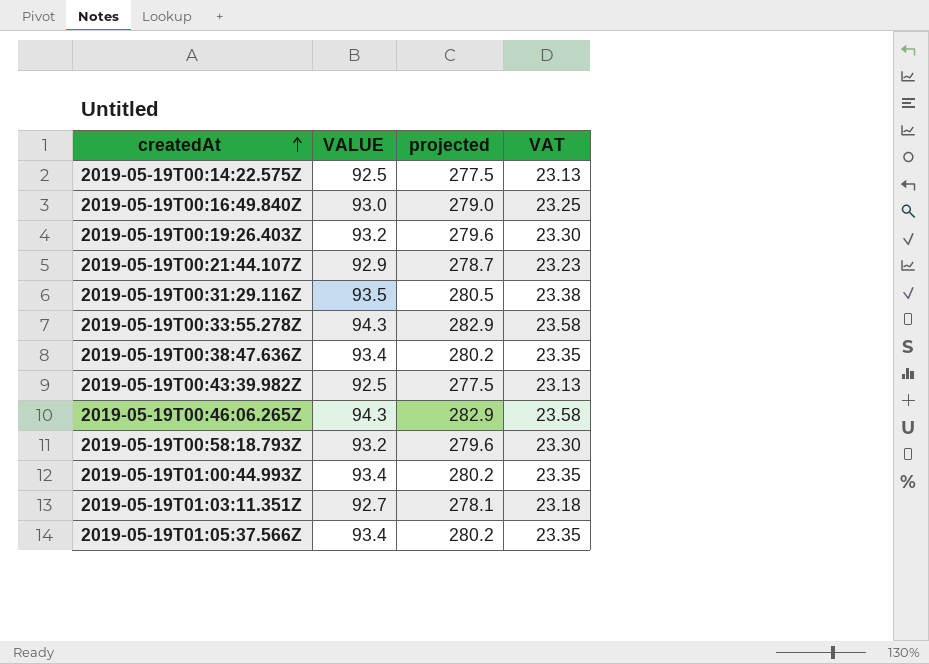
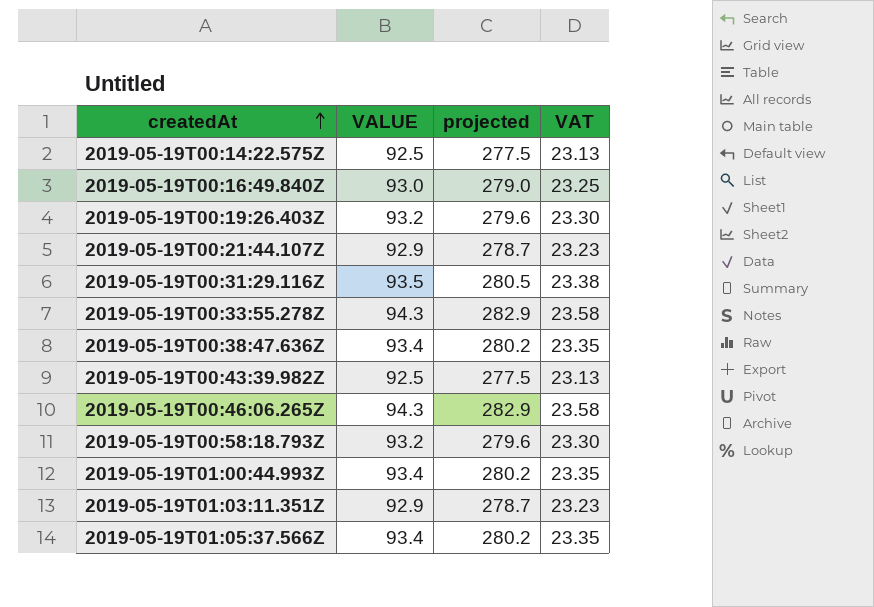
2019-05-19T01:03:11.351Z | VALUE: 92.7 -> 92.9
2019-05-19T01:03:11.351Z | projected: 278.1 -> 278.7
2019-05-19T01:03:11.351Z | VAT: 23.18 -> 23.23

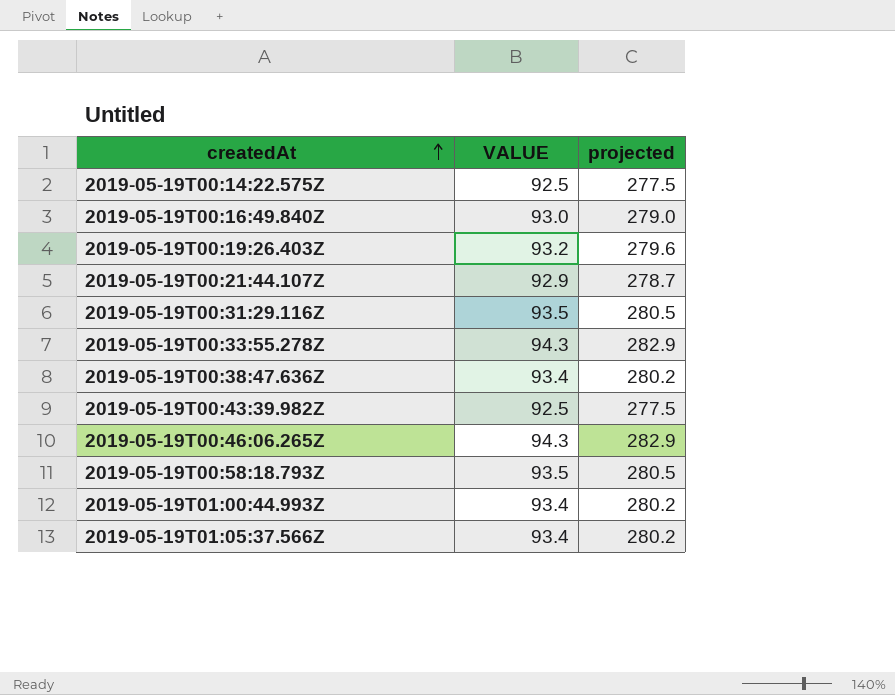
column VAT | formula: [VALUE] * 0.25 -> none
row 2019-05-19T01:03:11.351Z: 92.9 | 278.7 | 23.23 -> none
2019-05-19T00:58:18.793Z | VALUE: 93.2 -> 93.5
2019-05-19T00:58:18.793Z | projected: 279.6 -> 280.5

